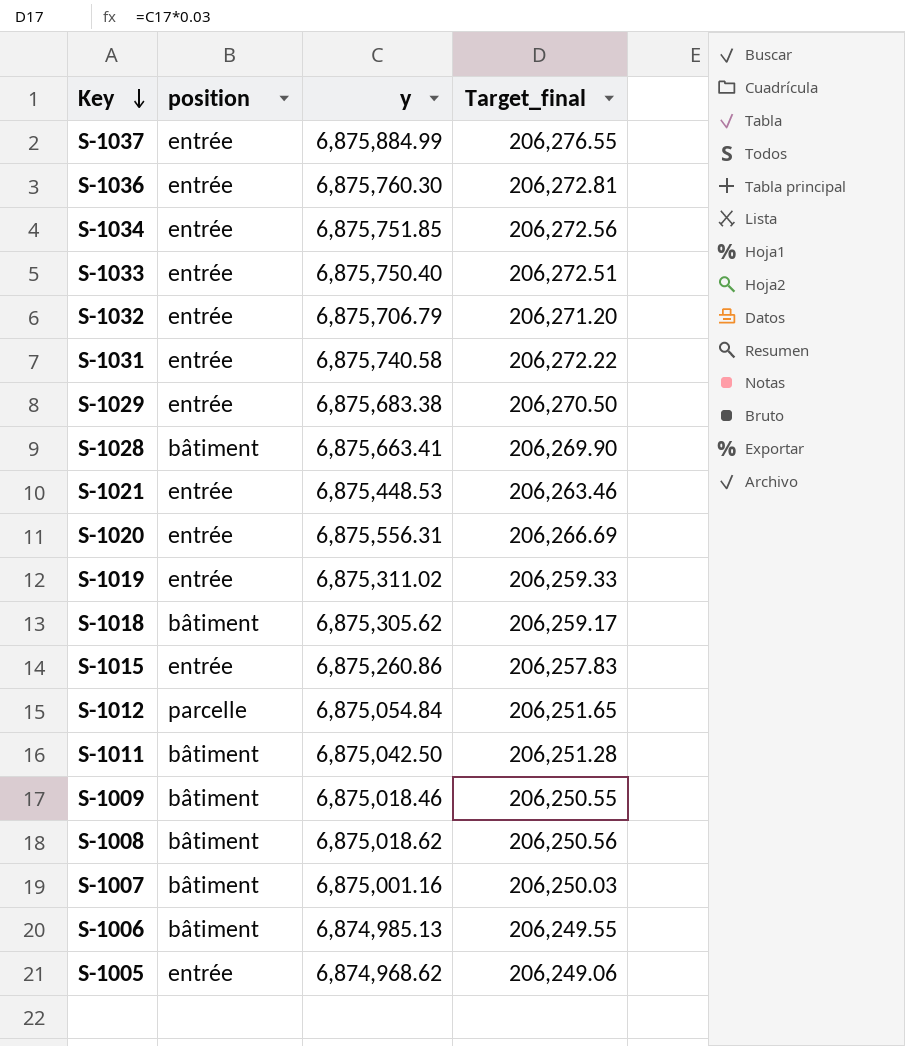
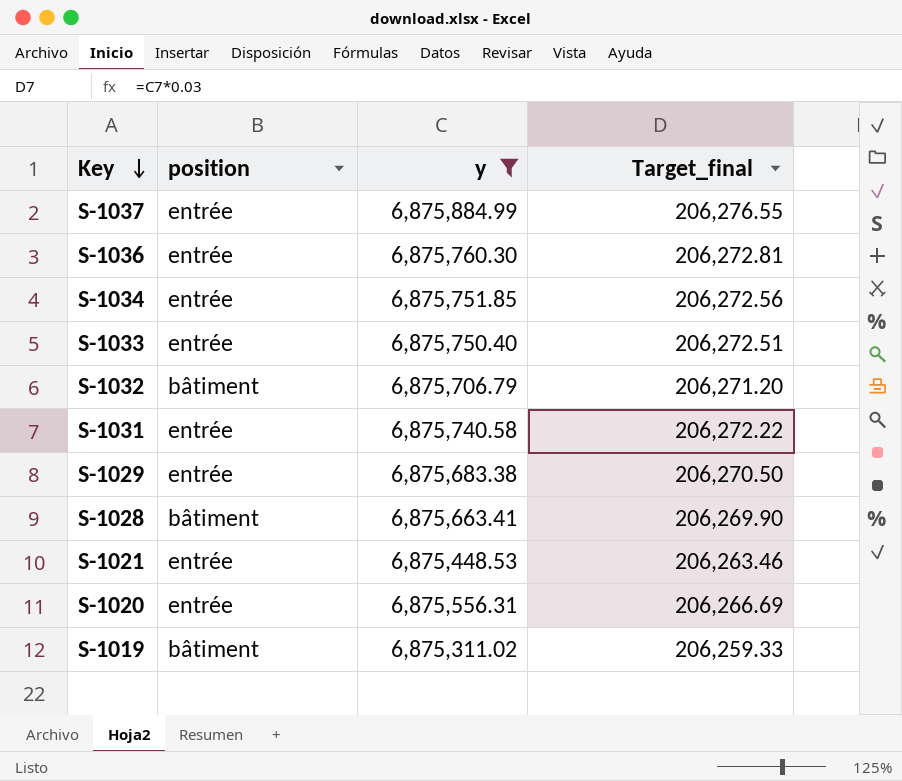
filter: none -> y >= 6,875,311.02
S-1032 | position: entrée -> bâtiment
S-1019 | position: entrée -> bâtiment

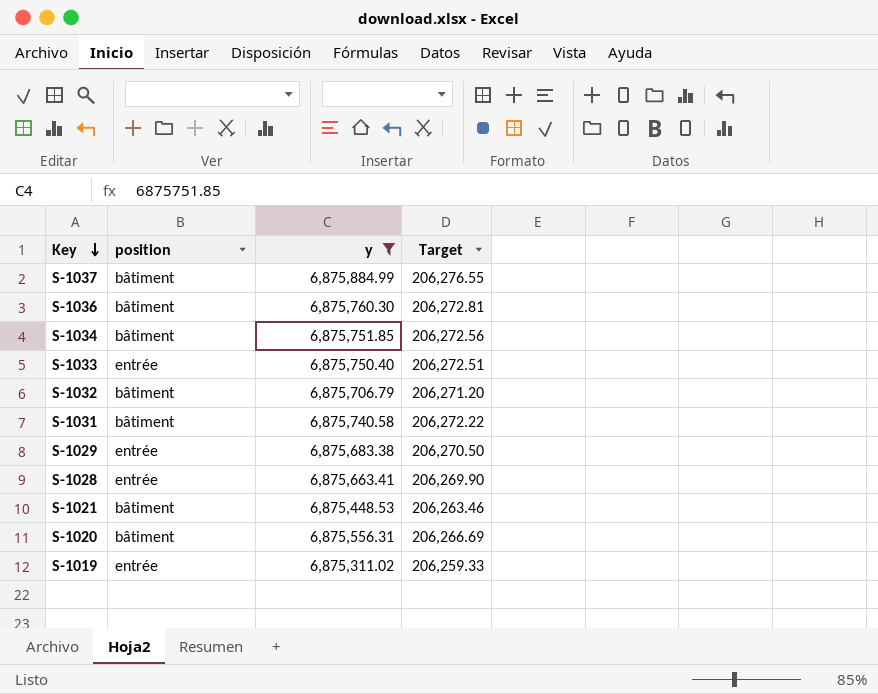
column name: Target_final -> Target
S-1037 | position: entrée -> bâtiment
S-1036 | position: entrée -> bâtiment
S-1034 | position: entrée -> bâtiment
S-1031 | position: entrée -> bâtiment
S-1028 | position: bâtiment -> entrée
S-1021 | position: entrée -> bâtiment
S-1020 | position: entrée -> bâtiment
S-1019 | position: bâtiment -> entrée

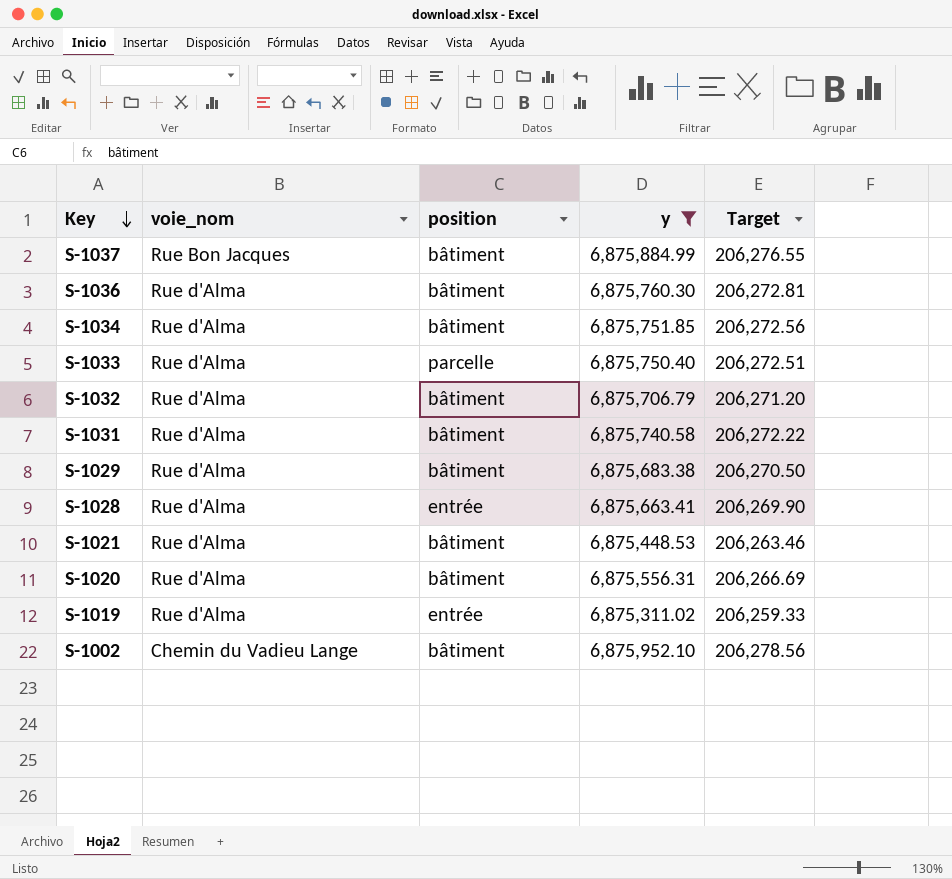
column voie_nom | position: none -> 2
S-1033 | position: entrée -> parcelle
S-1029 | position: entrée -> bâtiment
row S-1002: none -> Chemin du Vadieu Lange | bâtiment | 6,875,952.10 | 206,278.56

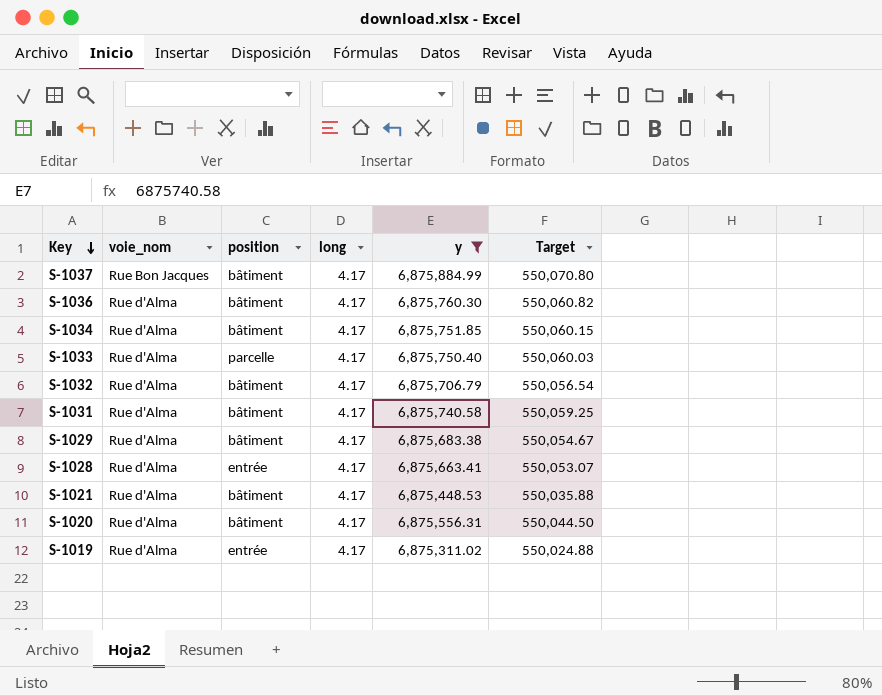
column long | position: none -> 4
column Target | formula: [y] * 0.03 -> [y] * 0.08
row S-1002: Chemin du Vadieu Lange | bâtiment | 6,875,952.10 | 206,278.56 -> none

